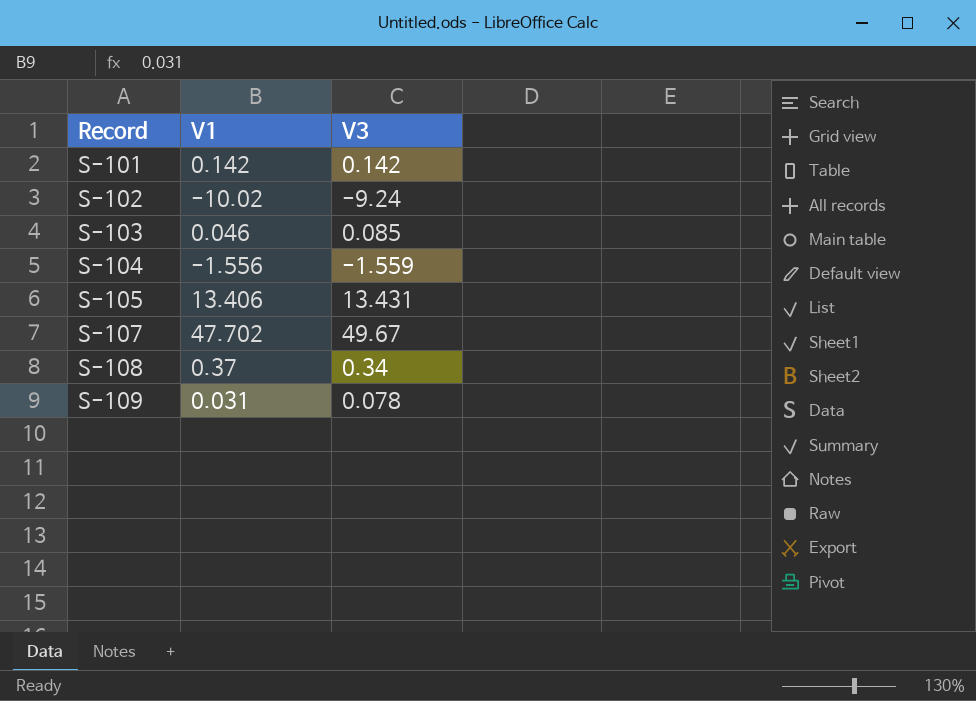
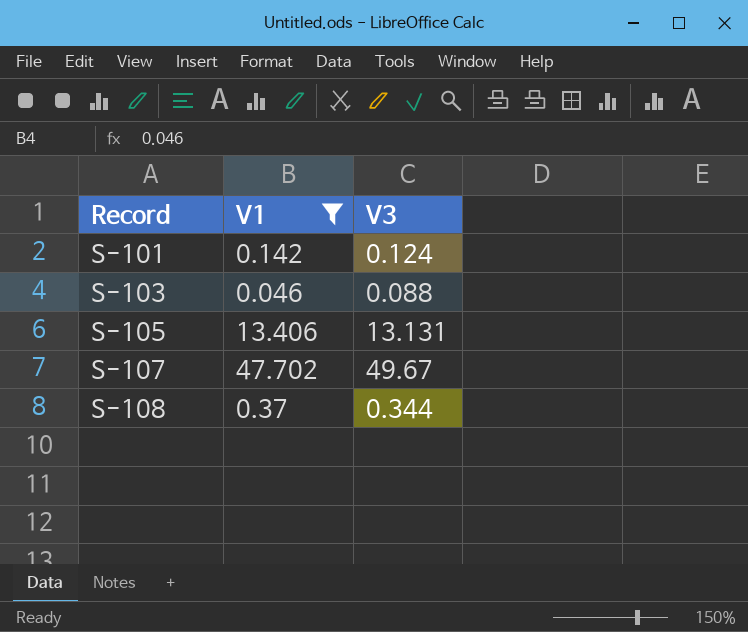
filter: none -> V1 >= 0.046
S-101 | V3: 0.142 -> 0.124
S-103 | V3: 0.085 -> 0.088
S-105 | V3: 13.431 -> 13.131
S-108 | V3: 0.34 -> 0.344

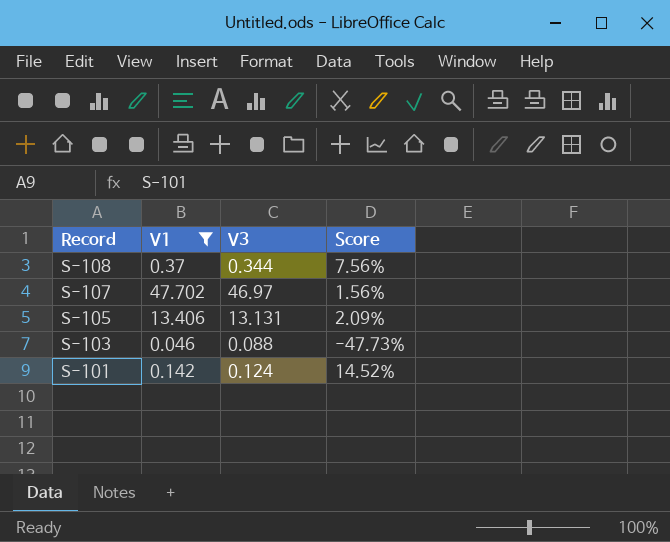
row order: Record ascending -> Record descending
column Score | formula: none -> ([V1] - [V3]) / [V3]
S-107 | V3: 49.67 -> 46.97

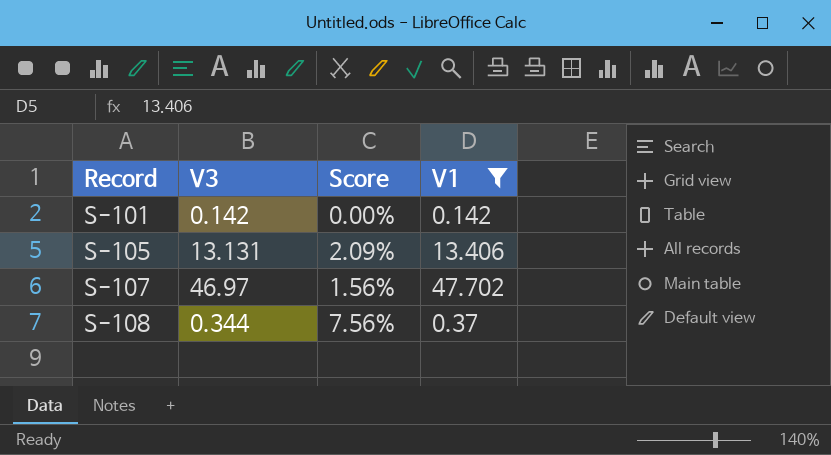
row order: Record descending -> Record ascending
column V1 | position: 2 -> 4
row S-103: 0.046 | 0.088 | -47.73% -> none
S-101 | V3: 0.124 -> 0.142
S-101 | Score: 14.52% -> 0.00%

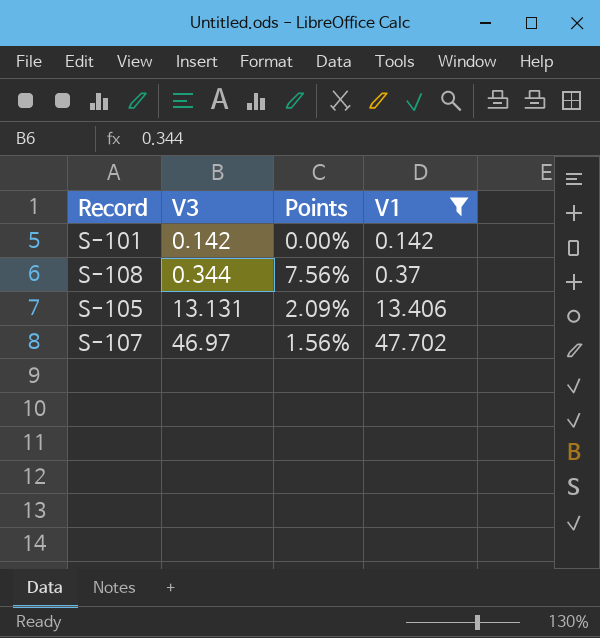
row order: Record ascending -> V3 ascending
column name: Score -> Points

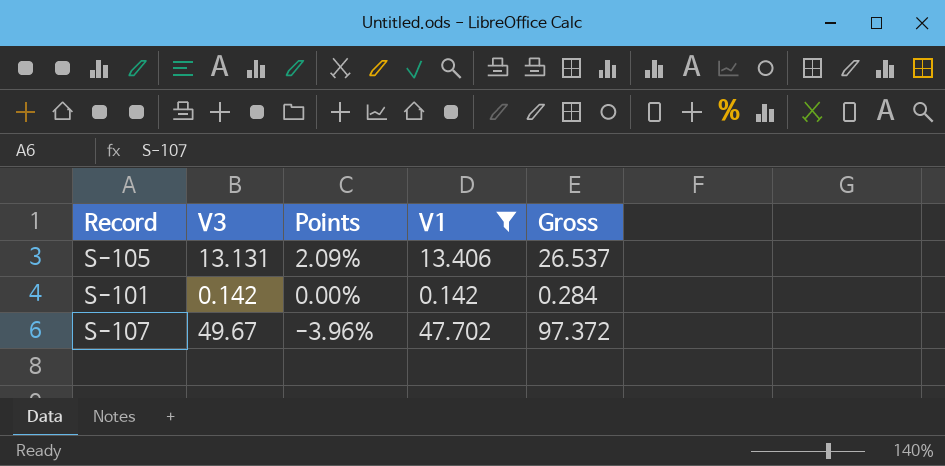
row order: V3 ascending -> Points descending
column Gross | formula: none -> [V3] + [V1]
row S-108: 0.344 | 7.56% | 0.37 -> none
S-107 | V3: 46.97 -> 49.67
S-107 | Points: 1.56% -> -3.96%

